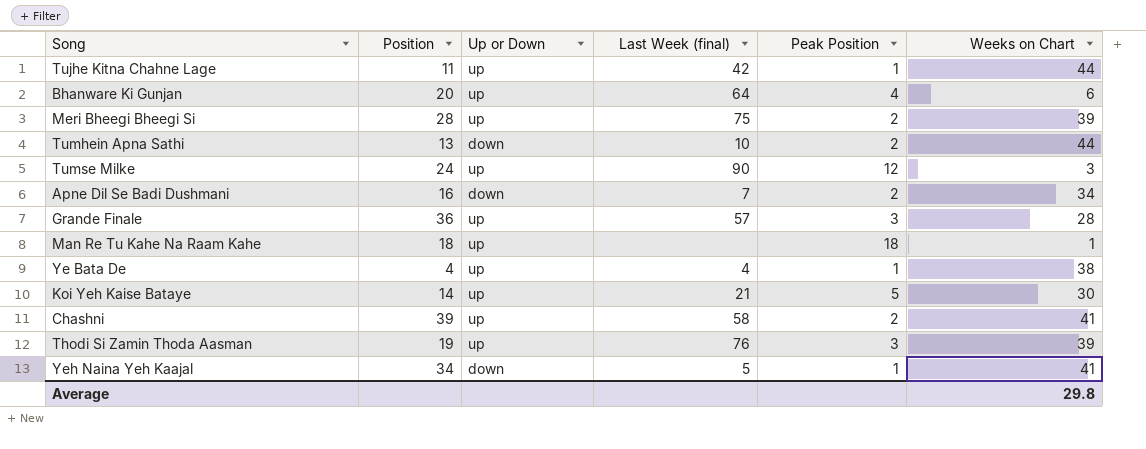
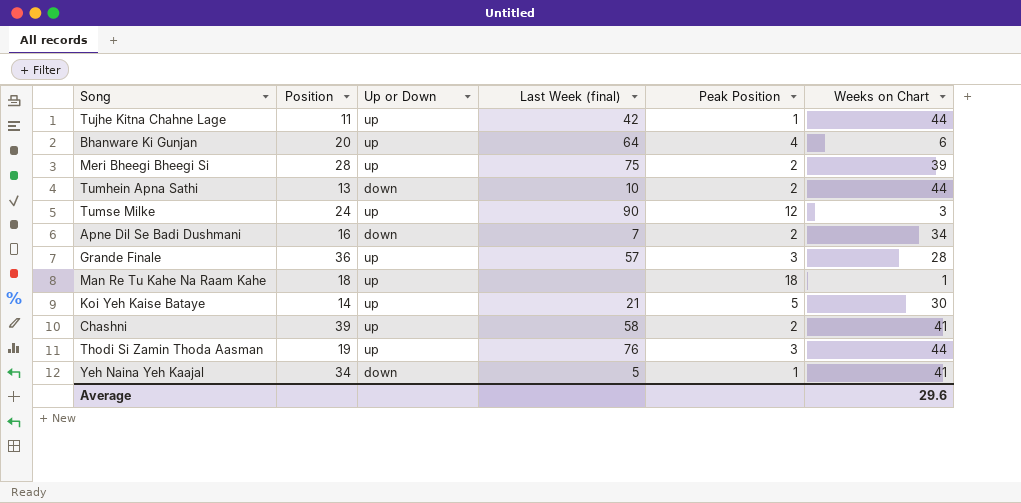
row Ye Bata De: 4 | up | 4 | 1 | 38 -> none
Thodi Si Zamin Thoda Aasman | Weeks on Chart: 39 -> 44
Average | Weeks on Chart: 29.8 -> 29.6

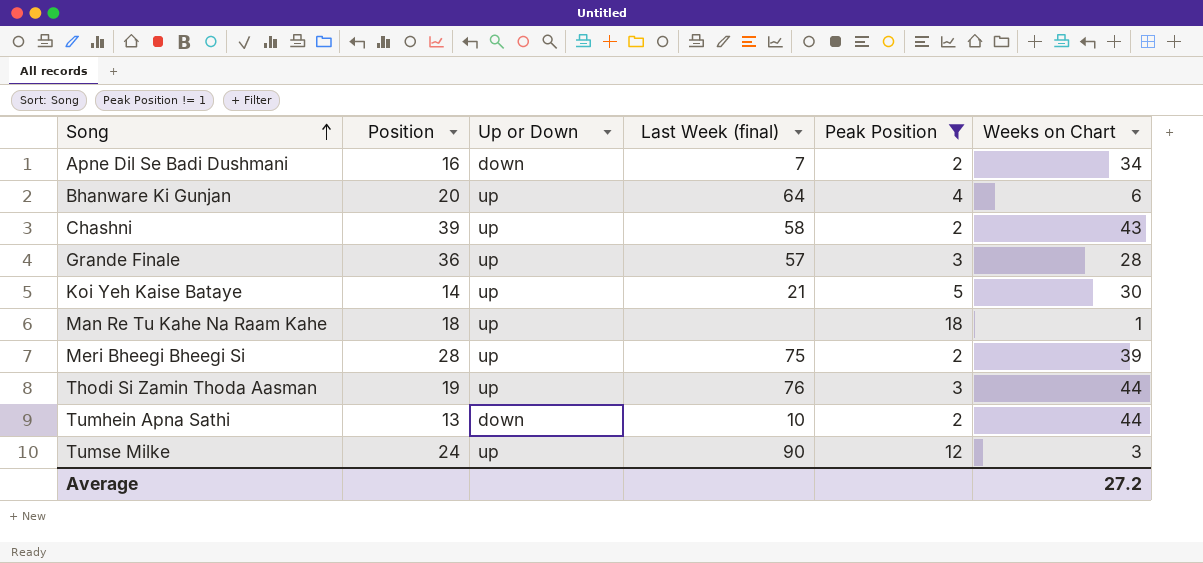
filter: none -> Peak Position != 1
row order: none -> Song ascending
Chashni | Weeks on Chart: 41 -> 43
Average | Weeks on Chart: 29.6 -> 27.2

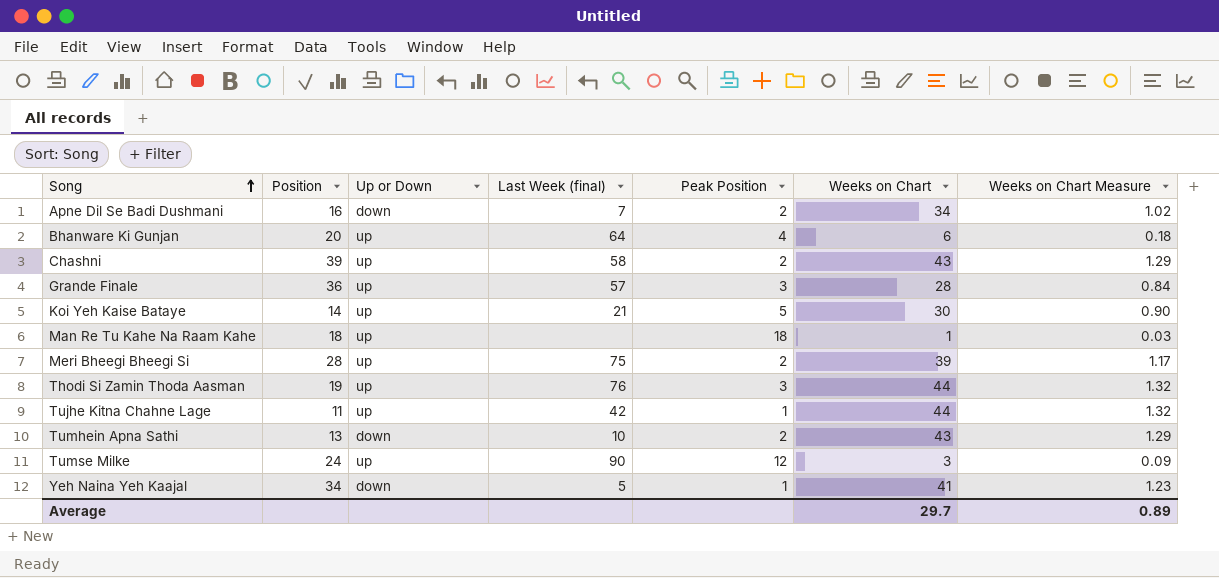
filter: Peak Position != 1 -> none
column Weeks on Chart Measure | formula: none -> [Weeks on Chart] * 0.03
Tumhein Apna Sathi | Weeks on Chart: 44 -> 43
Average | Weeks on Chart: 27.2 -> 29.7

